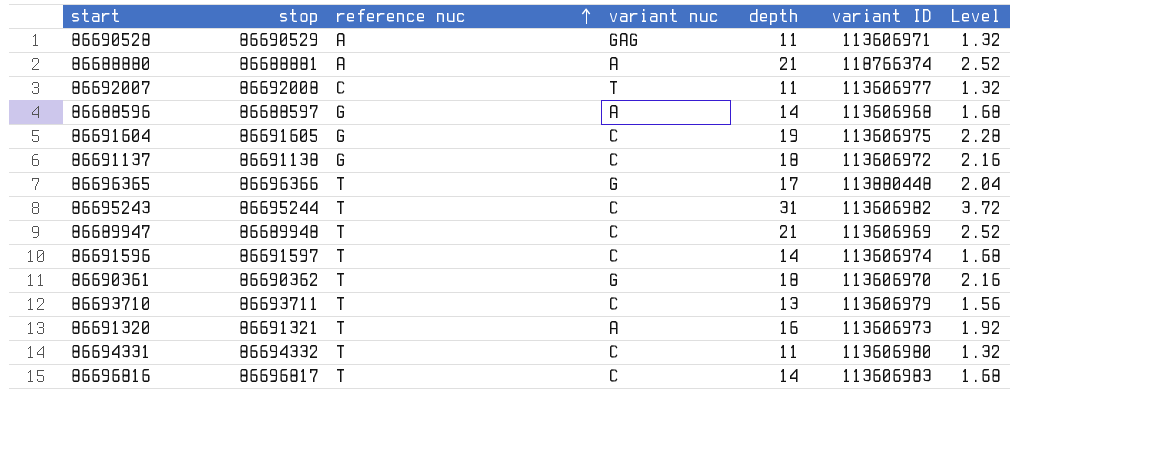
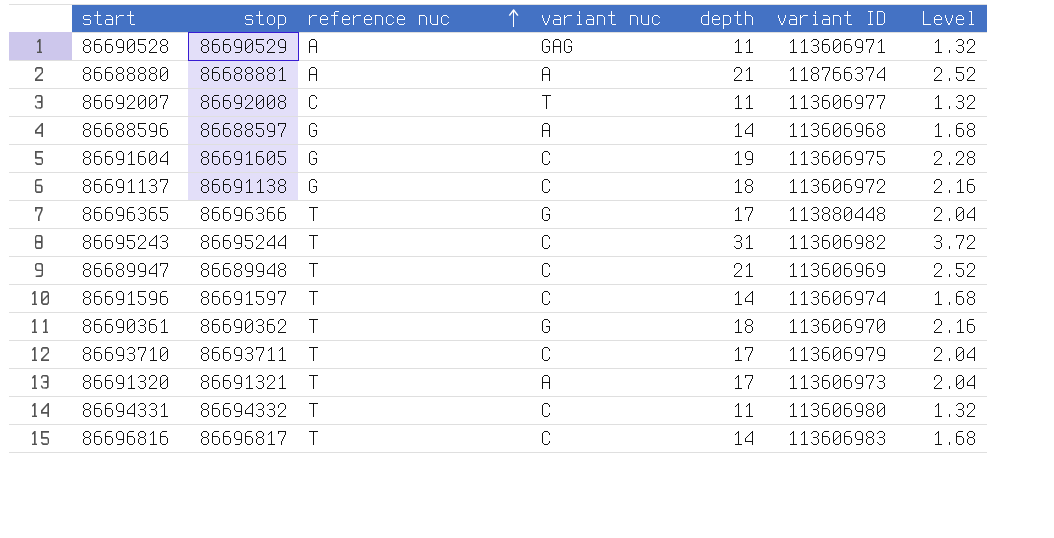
86693710 | depth: 13 -> 17
86693710 | Level: 1.56 -> 2.04
86691320 | depth: 16 -> 17
86691320 | Level: 1.92 -> 2.04

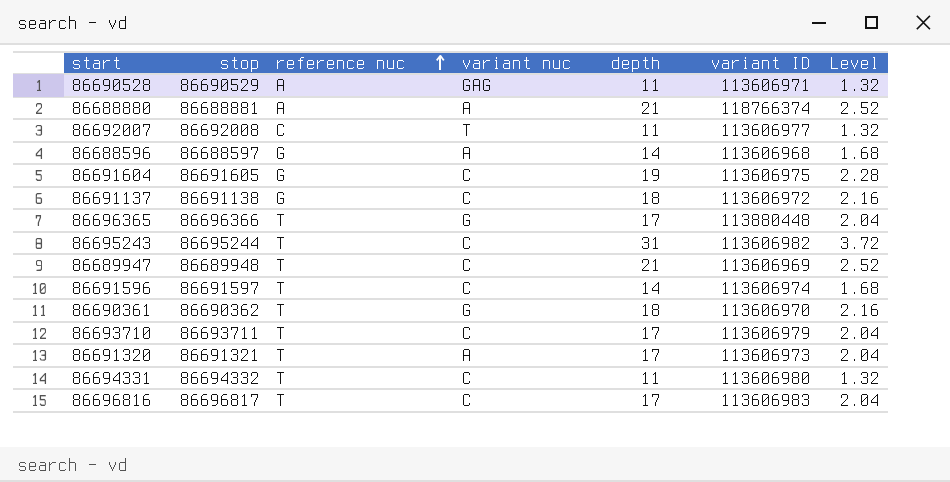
86696816 | depth: 14 -> 17
86696816 | Level: 1.68 -> 2.04

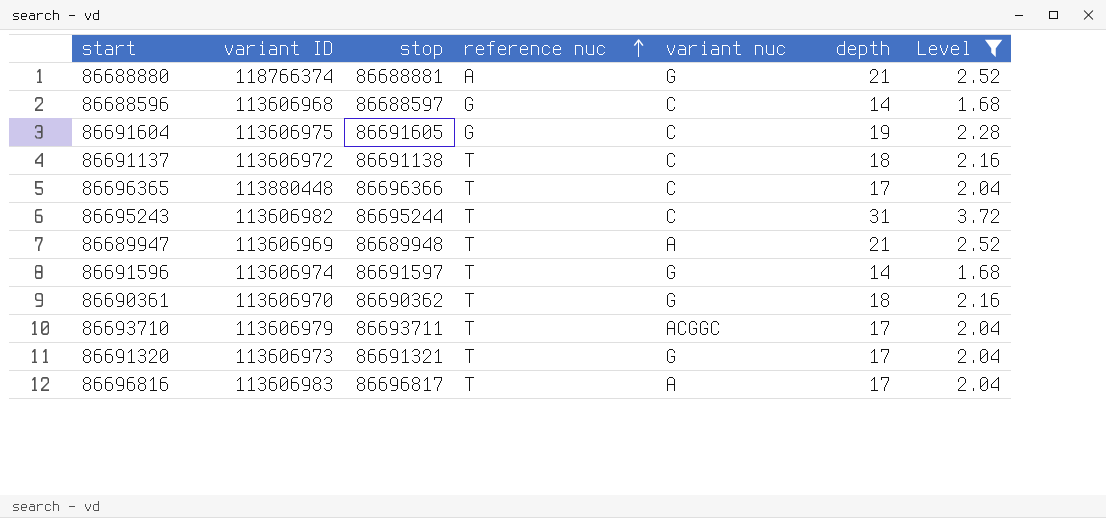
filter: none -> Level != 1.32
column variant ID | position: 6 -> 2
86688880 | variant nuc: A -> G
86688596 | variant nuc: A -> C
86691137 | reference nuc: G -> T
86696365 | variant nuc: G -> C
86689947 | variant nuc: C -> A
86691596 | variant nuc: C -> G
86693710 | variant nuc: C -> ACGGC
86691320 | variant nuc: A -> G
86696816 | variant nuc: C -> A

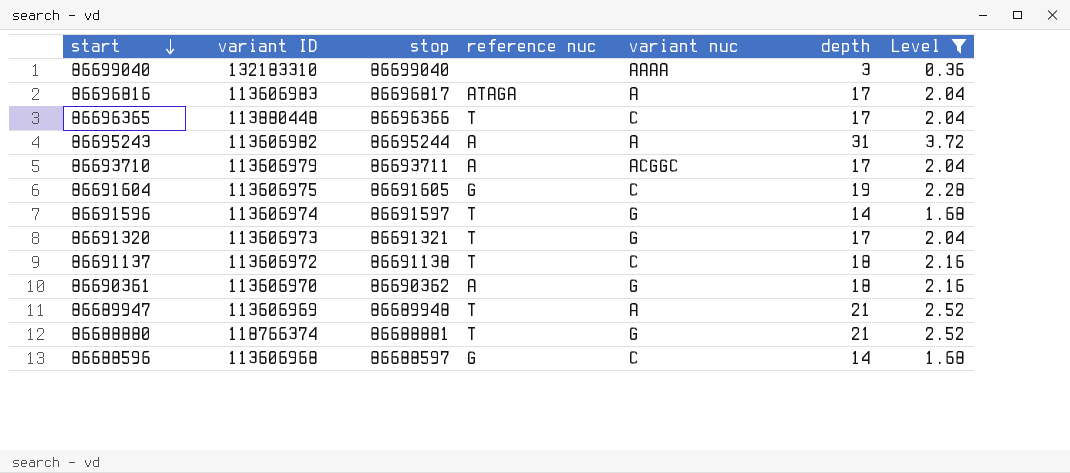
row order: reference nuc ascending -> start descending
row 86699040: none -> 132183310 | 86699040 | none | AAAA | 3 | 0.36
86696816 | reference nuc: T -> ATAGA
86695243 | reference nuc: T -> A
86695243 | variant nuc: C -> A
86693710 | reference nuc: T -> A
86690361 | reference nuc: T -> A
86688880 | reference nuc: A -> T

